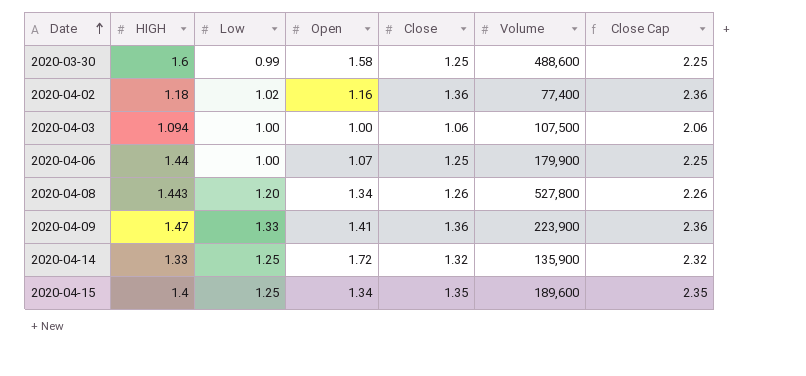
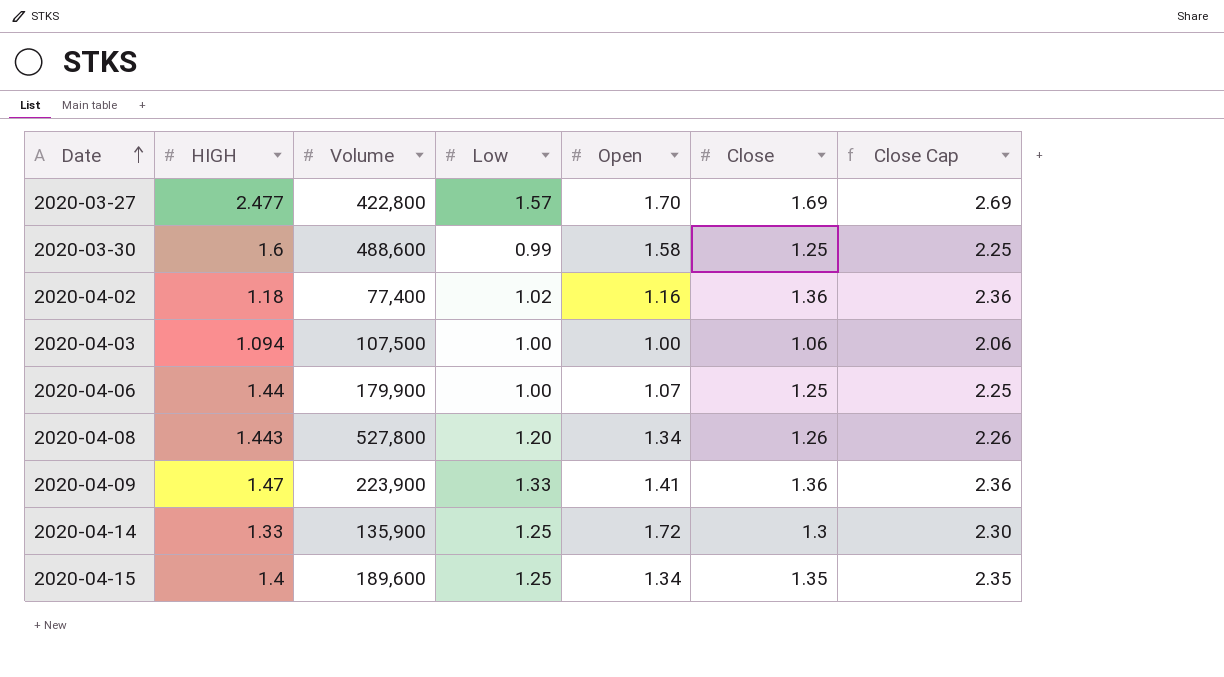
column Volume | position: 6 -> 3
row 2020-03-27: none -> 2.477 | 422,800 | 1.57 | 1.70 | 1.69 | 2.69
2020-04-14 | Close: 1.32 -> 1.3
2020-04-14 | Close Cap: 2.32 -> 2.30

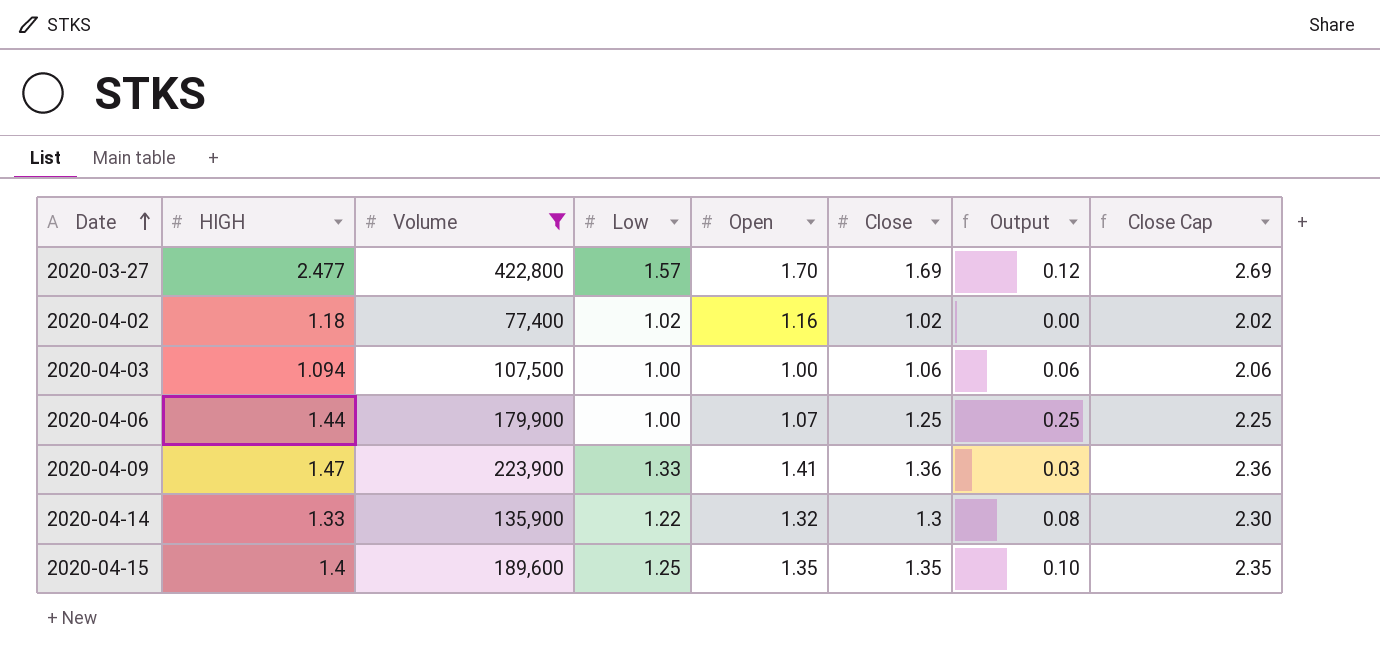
filter: none -> Volume <= 422,800
column Output | formula: none -> [Close] - [Low]
2020-04-02 | Close: 1.36 -> 1.02
2020-04-02 | Close Cap: 2.36 -> 2.02
2020-04-14 | Low: 1.25 -> 1.22
2020-04-14 | Open: 1.72 -> 1.32
2020-04-15 | Open: 1.34 -> 1.35

